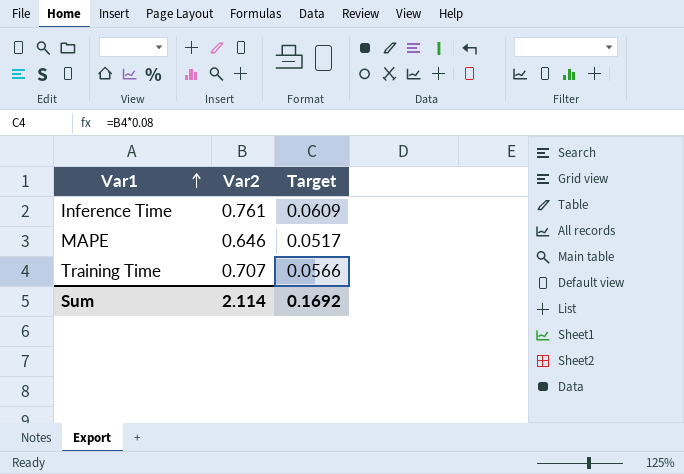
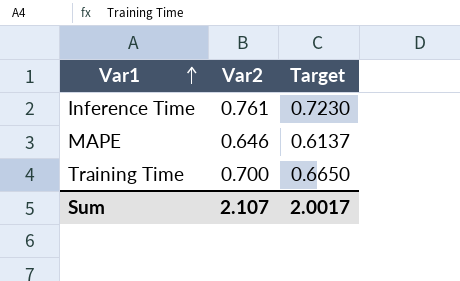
column Target | formula: [Var2] * 0.08 -> [Var2] * 0.95
Training Time | Var2: 0.707 -> 0.700
Sum | Var2: 2.114 -> 2.107
Sum | Target: 0.1692 -> 2.0017

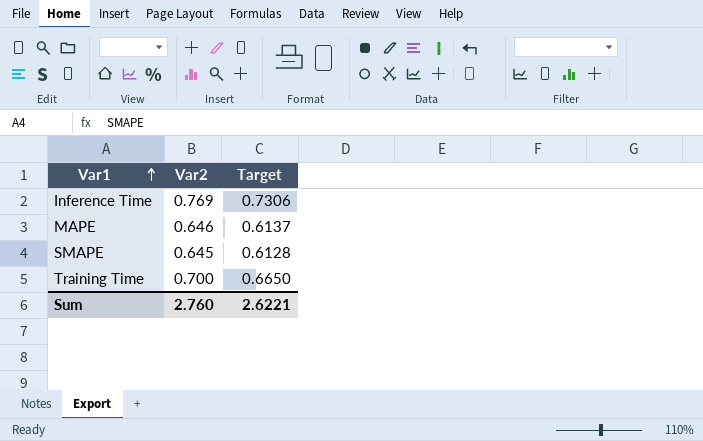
Inference Time | Var2: 0.761 -> 0.769
Inference Time | Target: 0.7230 -> 0.7306
row SMAPE: none -> 0.645 | 0.6128
Sum | Var2: 2.107 -> 2.760
Sum | Target: 2.0017 -> 2.6221

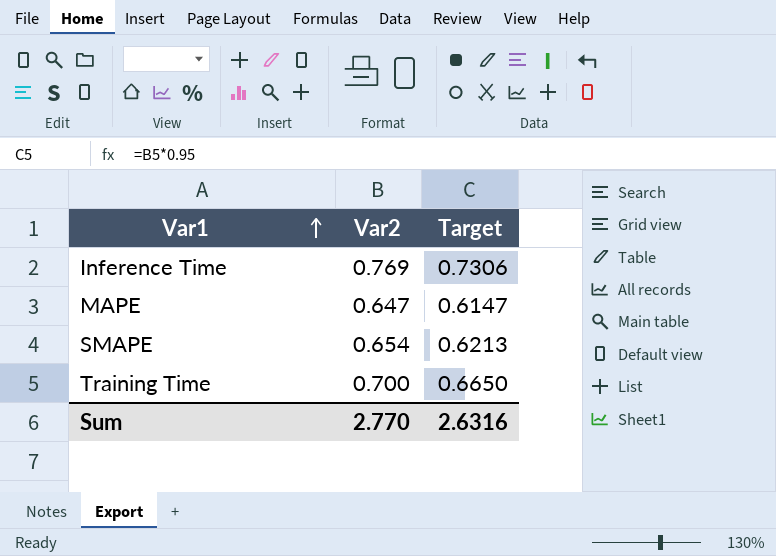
MAPE | Var2: 0.646 -> 0.647
MAPE | Target: 0.6137 -> 0.6147
SMAPE | Var2: 0.645 -> 0.654
SMAPE | Target: 0.6128 -> 0.6213
Sum | Var2: 2.760 -> 2.770
Sum | Target: 2.6221 -> 2.6316

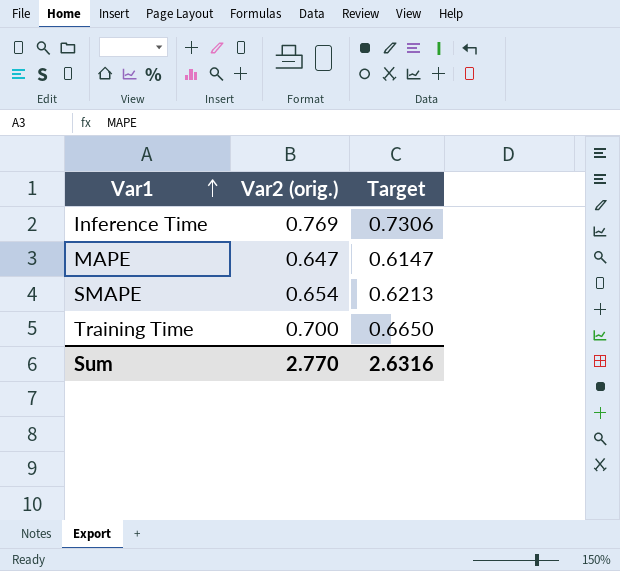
column name: Var2 -> Var2 (orig.)

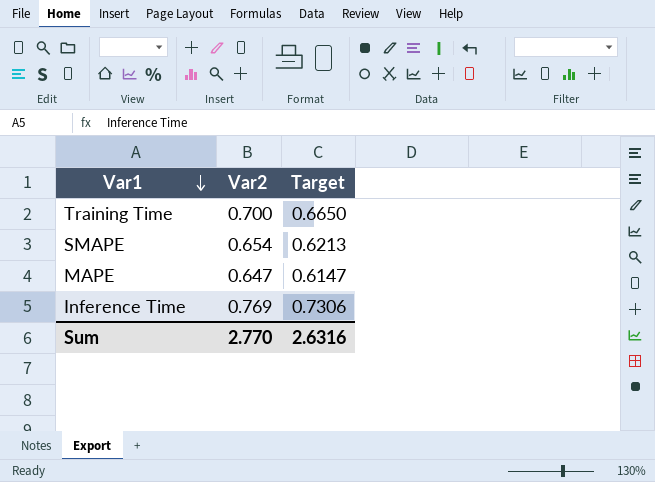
row order: Var1 ascending -> Var1 descending
column name: Var2 (orig.) -> Var2

